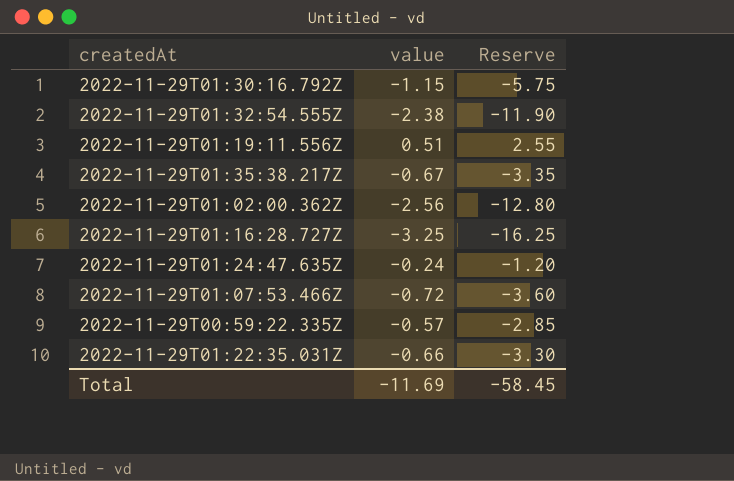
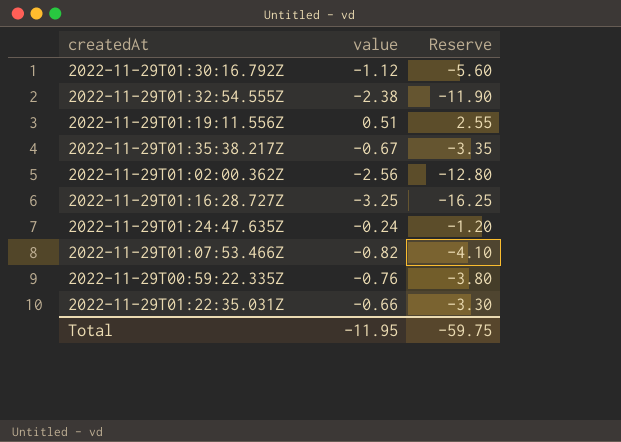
2022-11-29T01:30:16.792Z | value: -1.15 -> -1.12
2022-11-29T01:30:16.792Z | Reserve: -5.75 -> -5.60
2022-11-29T01:07:53.466Z | value: -0.72 -> -0.82
2022-11-29T01:07:53.466Z | Reserve: -3.60 -> -4.10
2022-11-29T00:59:22.335Z | value: -0.57 -> -0.76
2022-11-29T00:59:22.335Z | Reserve: -2.85 -> -3.80
Total | value: -11.69 -> -11.95
Total | Reserve: -58.45 -> -59.75

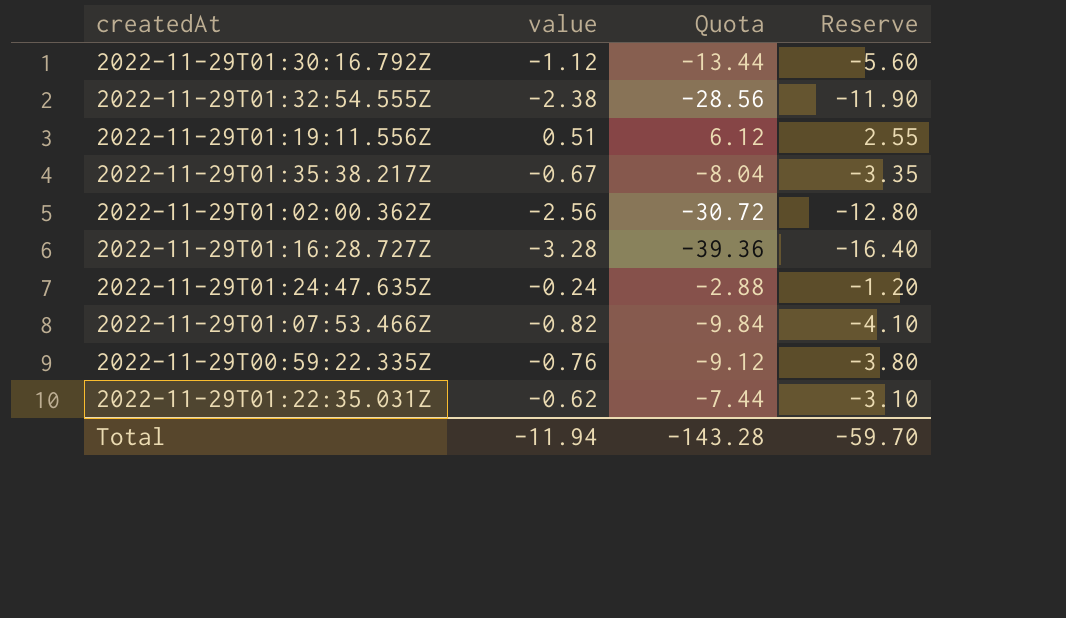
column Quota | formula: none -> [value] * 12
2022-11-29T01:16:28.727Z | value: -3.25 -> -3.28
2022-11-29T01:16:28.727Z | Reserve: -16.25 -> -16.40
2022-11-29T01:22:35.031Z | value: -0.66 -> -0.62
2022-11-29T01:22:35.031Z | Reserve: -3.30 -> -3.10
Total | value: -11.95 -> -11.94
Total | Reserve: -59.75 -> -59.70

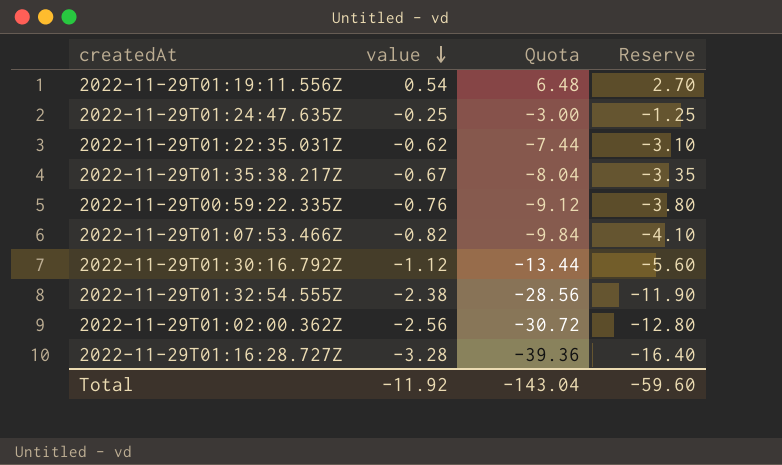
row order: none -> value descending
2022-11-29T01:19:11.556Z | value: 0.51 -> 0.54
2022-11-29T01:19:11.556Z | Quota: 6.12 -> 6.48
2022-11-29T01:19:11.556Z | Reserve: 2.55 -> 2.70
2022-11-29T01:24:47.635Z | value: -0.24 -> -0.25
2022-11-29T01:24:47.635Z | Quota: -2.88 -> -3.00
2022-11-29T01:24:47.635Z | Reserve: -1.20 -> -1.25
Total | value: -11.94 -> -11.92
Total | Quota: -143.28 -> -143.04
Total | Reserve: -59.70 -> -59.60

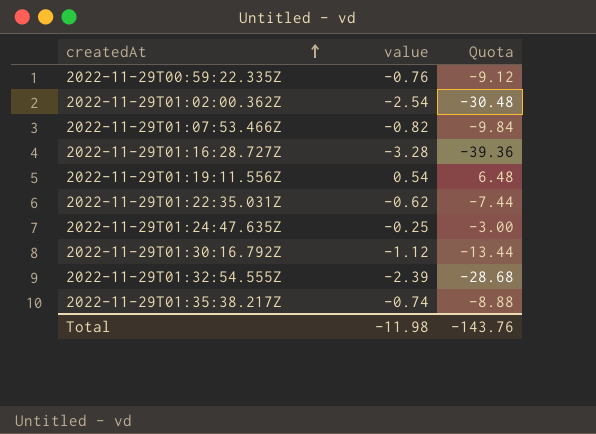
row order: value descending -> createdAt ascending
column Reserve | formula: [value] * 5 -> none
2022-11-29T01:02:00.362Z | value: -2.56 -> -2.54
2022-11-29T01:02:00.362Z | Quota: -30.72 -> -30.48
2022-11-29T01:32:54.555Z | value: -2.38 -> -2.39
2022-11-29T01:32:54.555Z | Quota: -28.56 -> -28.68
2022-11-29T01:35:38.217Z | value: -0.67 -> -0.74
2022-11-29T01:35:38.217Z | Quota: -8.04 -> -8.88
Total | value: -11.92 -> -11.98
Total | Quota: -143.04 -> -143.76

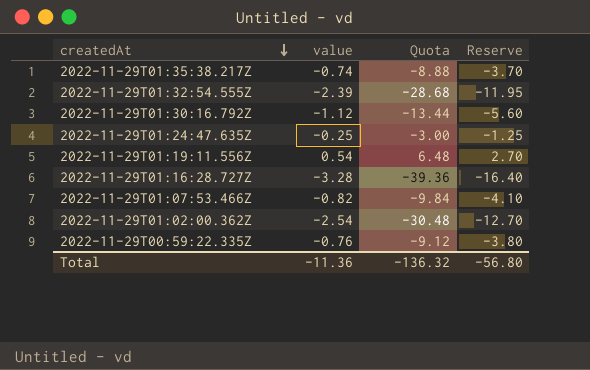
row order: createdAt ascending -> createdAt descending
column Reserve | formula: none -> [value] * 5
row 2022-11-29T01:22:35.031Z: -0.62 | -7.44 -> none
Total | value: -11.98 -> -11.36
Total | Quota: -143.76 -> -136.32

